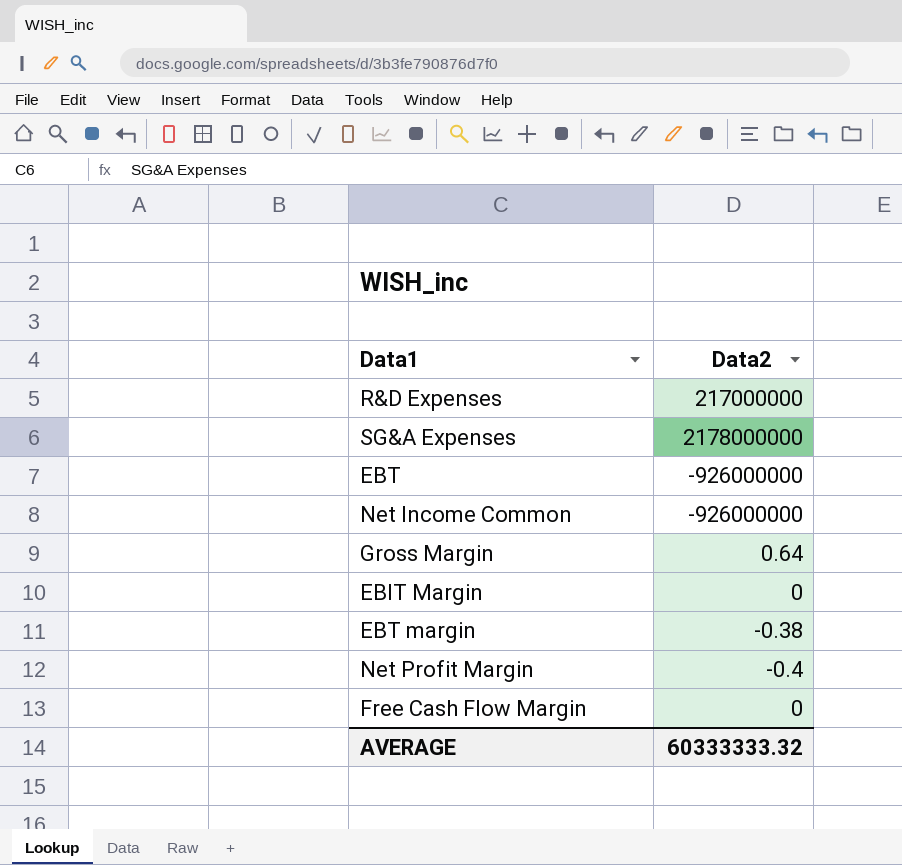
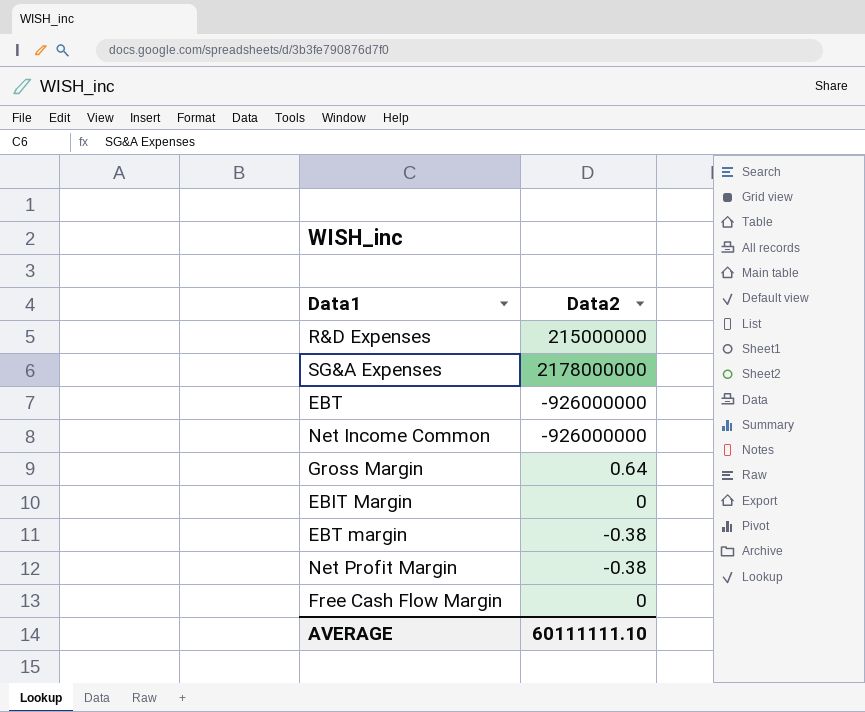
R&D Expenses | Data2: 217000000 -> 215000000
Net Profit Margin | Data2: -0.4 -> -0.38
AVERAGE | Data2: 60333333.32 -> 60111111.10

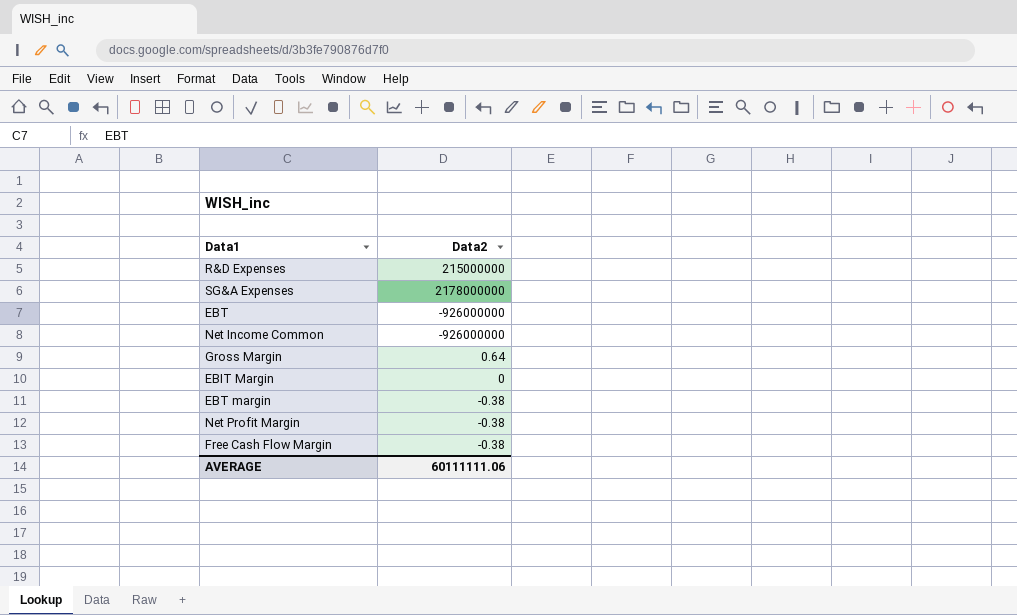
Free Cash Flow Margin | Data2: 0 -> -0.38
AVERAGE | Data2: 60111111.10 -> 60111111.06

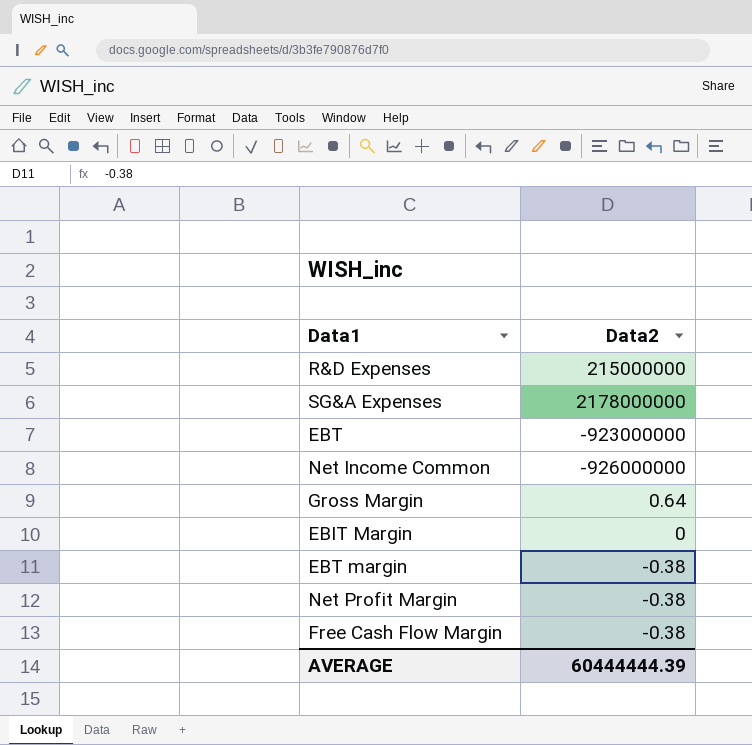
EBT | Data2: -926000000 -> -923000000
AVERAGE | Data2: 60111111.06 -> 60444444.39

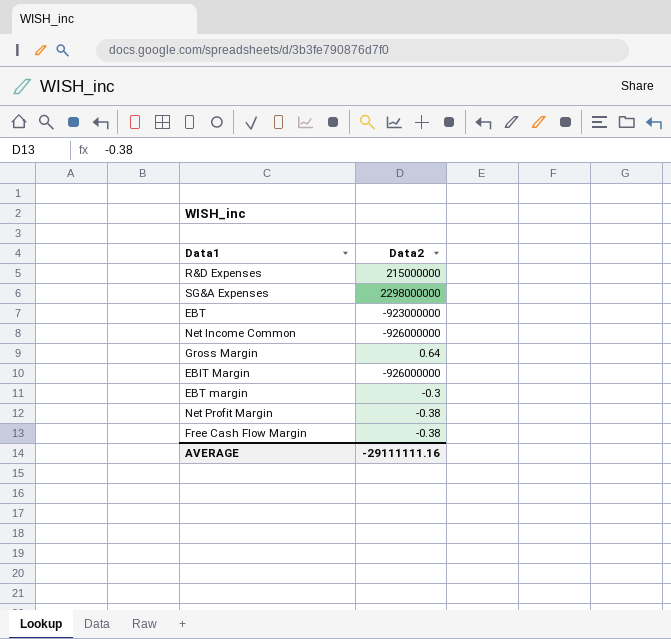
SG&A Expenses | Data2: 2178000000 -> 2298000000
EBIT Margin | Data2: 0 -> -926000000
EBT margin | Data2: -0.38 -> -0.3
AVERAGE | Data2: 60444444.39 -> -29111111.16

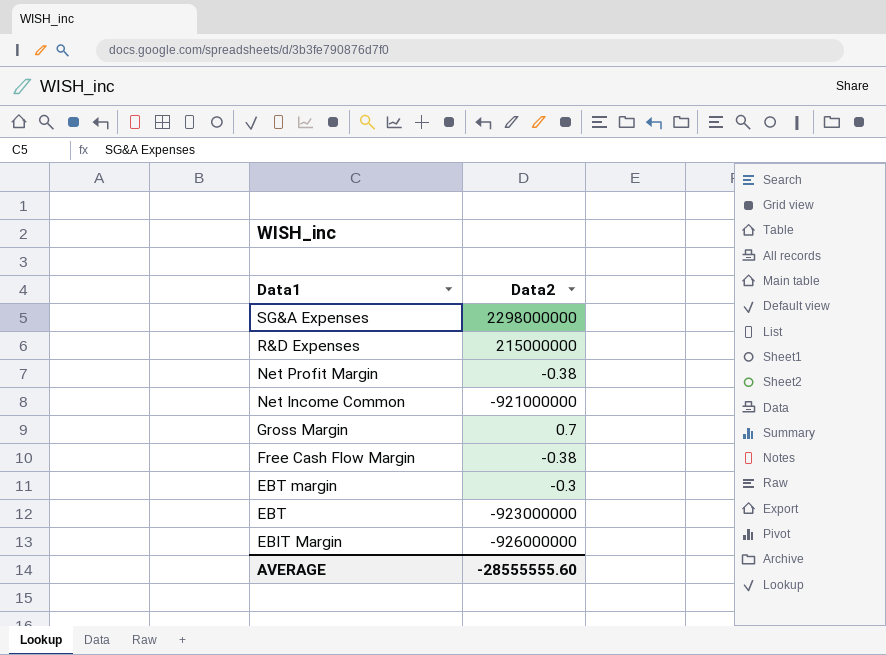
row order: none -> Data1 descending
Net Income Common | Data2: -926000000 -> -921000000
Gross Margin | Data2: 0.64 -> 0.7
AVERAGE | Data2: -29111111.16 -> -28555555.60

